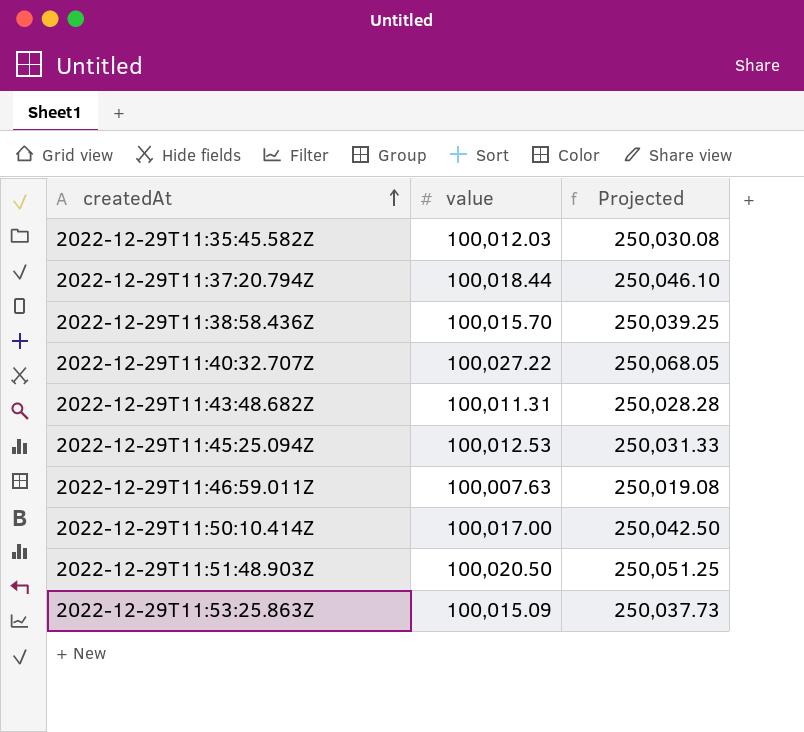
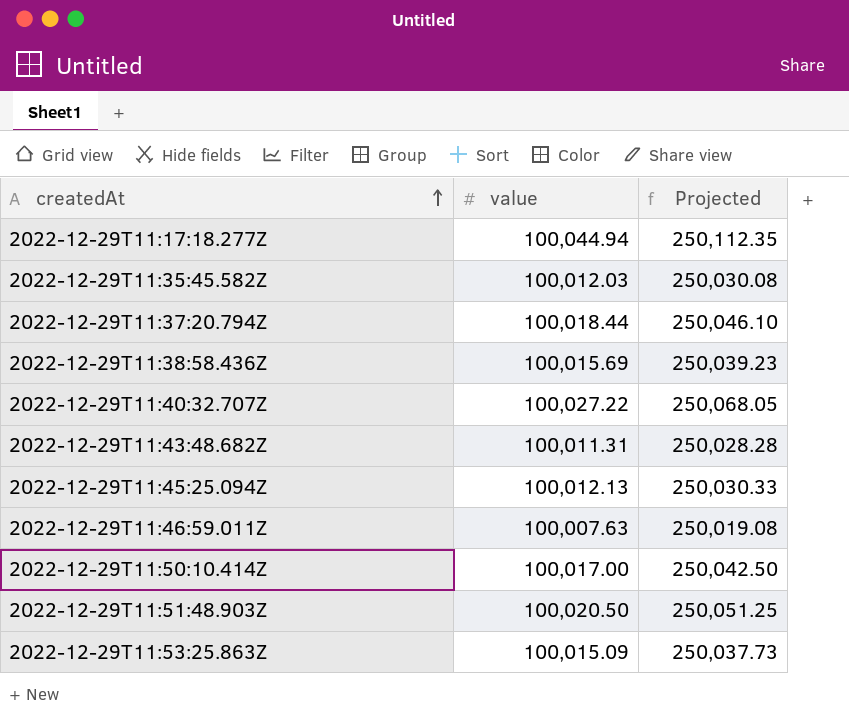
row 2022-12-29T11:17:18.277Z: none -> 100,044.94 | 250,112.35
2022-12-29T11:38:58.436Z | value: 100,015.70 -> 100,015.69
2022-12-29T11:38:58.436Z | Projected: 250,039.25 -> 250,039.23
2022-12-29T11:45:25.094Z | value: 100,012.53 -> 100,012.13
2022-12-29T11:45:25.094Z | Projected: 250,031.33 -> 250,030.33

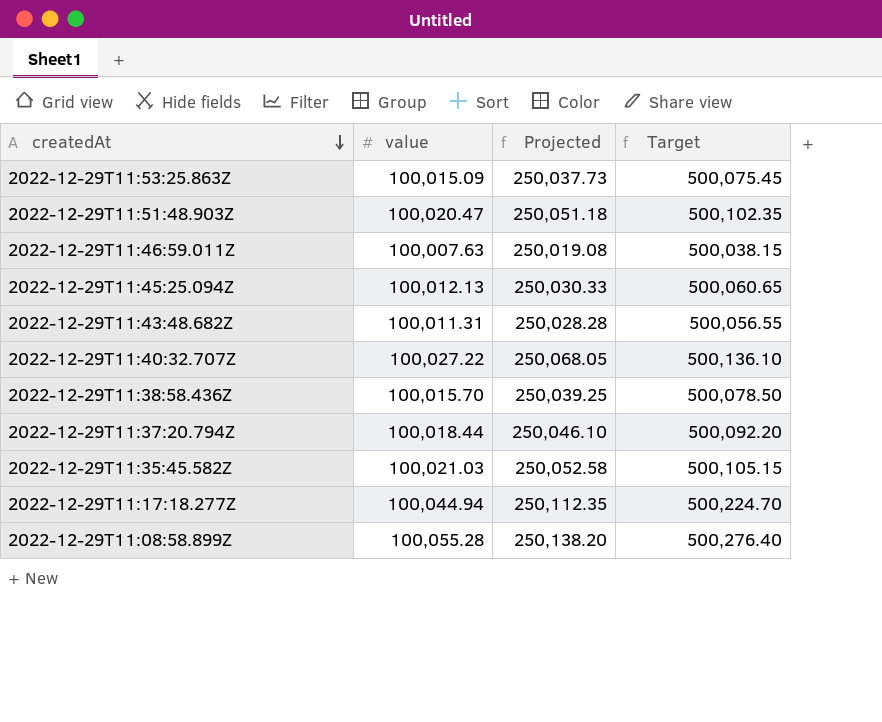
row order: createdAt ascending -> createdAt descending
column Target | formula: none -> [value] * 5
row 2022-12-29T11:50:10.414Z: 100,017.00 | 250,042.50 -> none
2022-12-29T11:51:48.903Z | value: 100,020.50 -> 100,020.47
2022-12-29T11:51:48.903Z | Projected: 250,051.25 -> 250,051.18
2022-12-29T11:38:58.436Z | value: 100,015.69 -> 100,015.70
2022-12-29T11:38:58.436Z | Projected: 250,039.23 -> 250,039.25
2022-12-29T11:35:45.582Z | value: 100,012.03 -> 100,021.03
2022-12-29T11:35:45.582Z | Projected: 250,030.08 -> 250,052.58
row 2022-12-29T11:08:58.899Z: none -> 100,055.28 | 250,138.20 | 500,276.40

